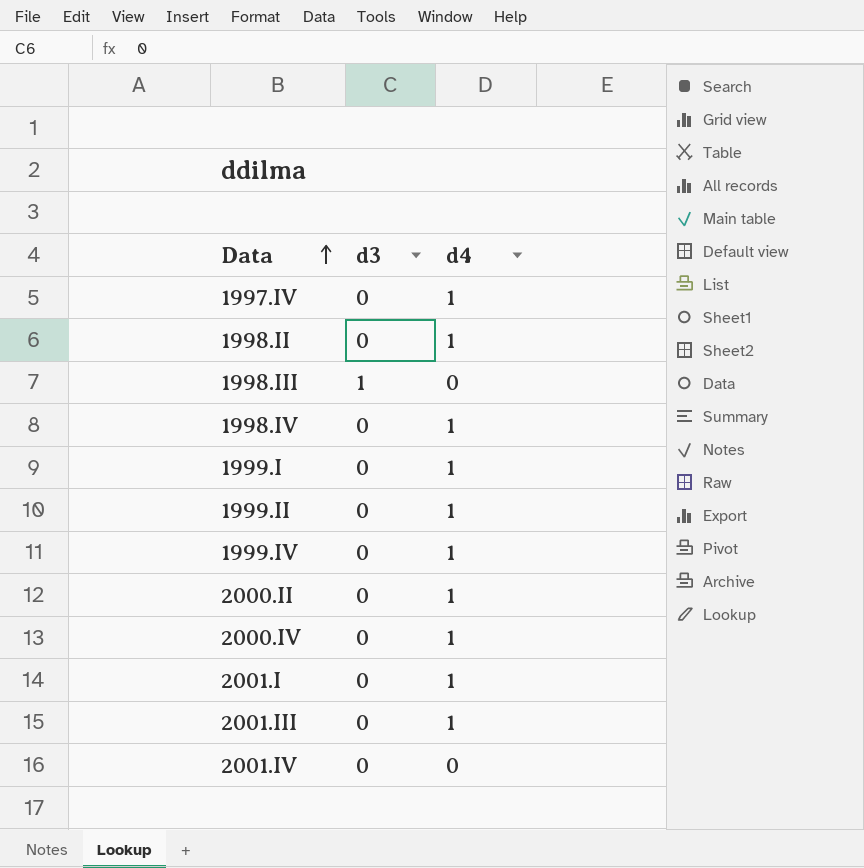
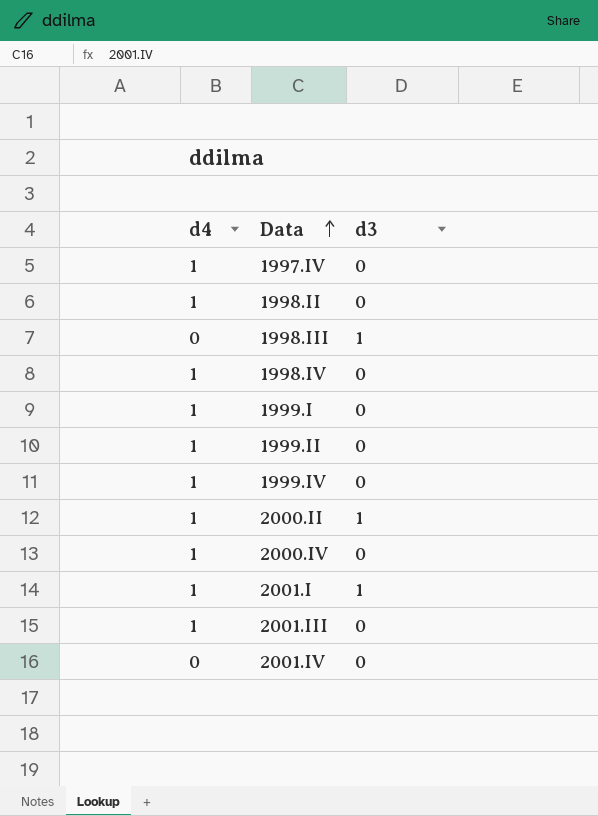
column d4 | position: 3 -> 1
2000.II | d3: 0 -> 1
2001.I | d3: 0 -> 1

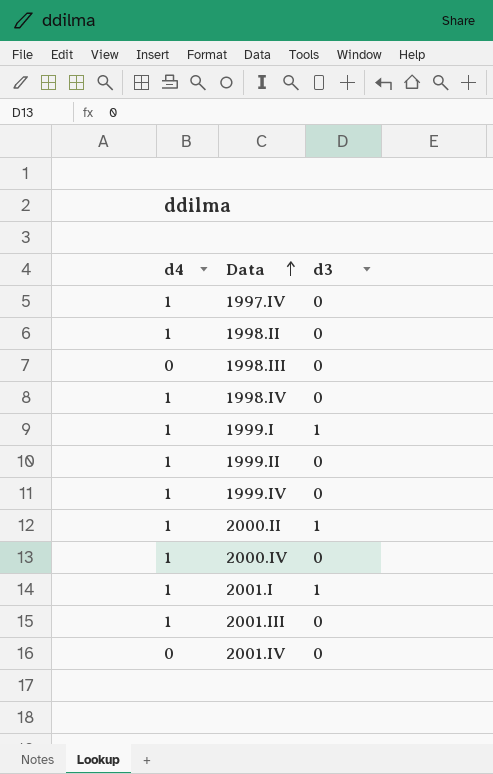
1998.III | d3: 1 -> 0
1999.I | d3: 0 -> 1

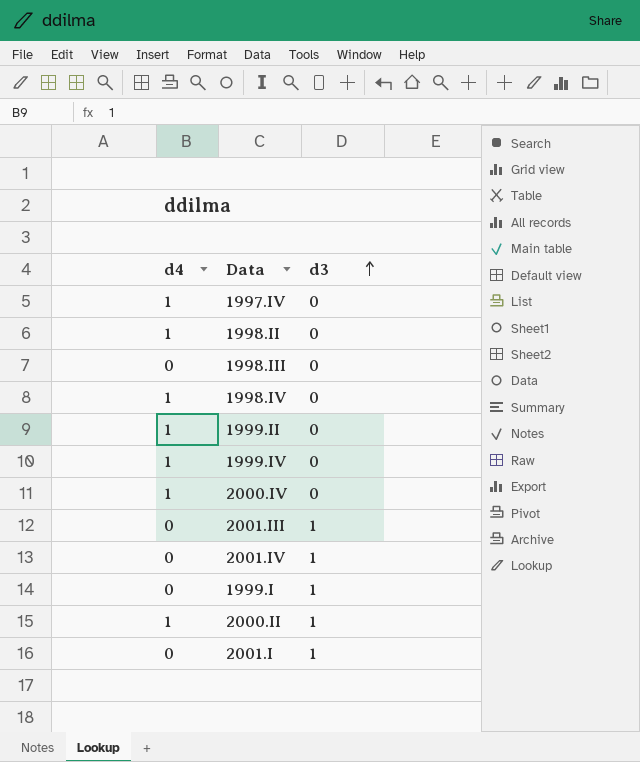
row order: Data ascending -> d3 ascending
2001.III | d4: 1 -> 0
2001.III | d3: 0 -> 1
2001.IV | d3: 0 -> 1
1999.I | d4: 1 -> 0
2001.I | d4: 1 -> 0

